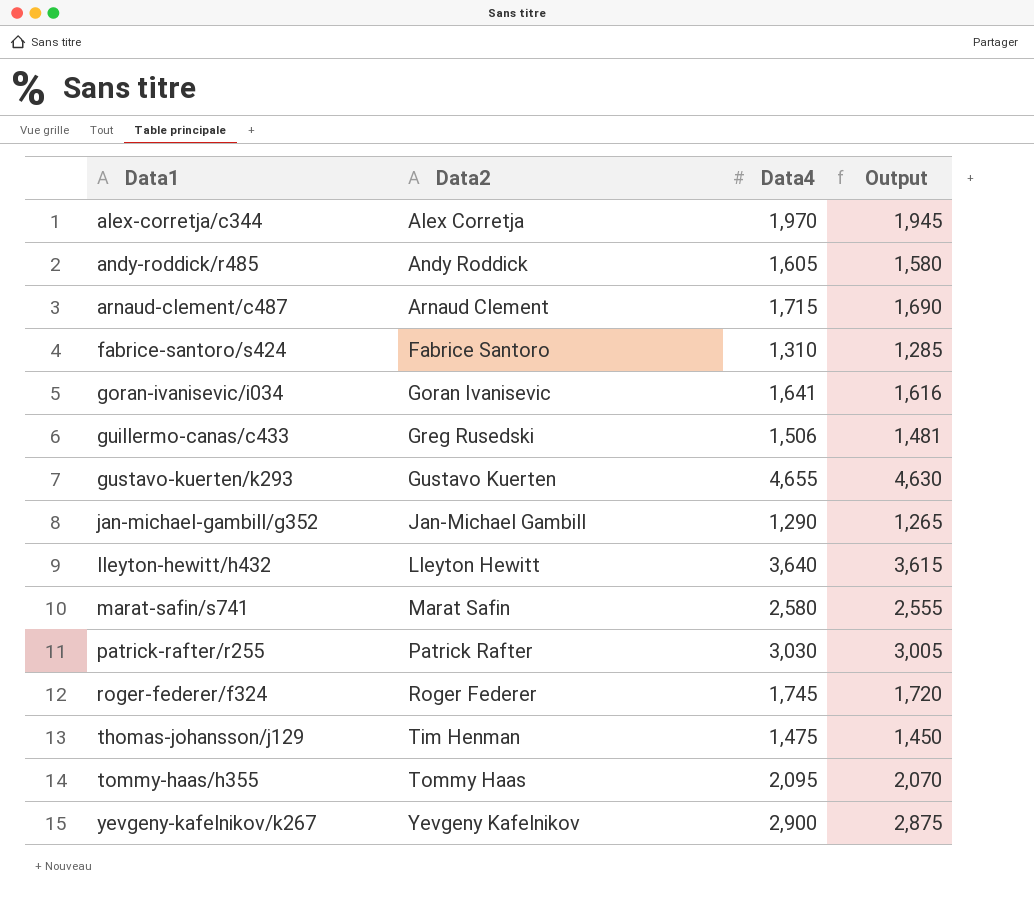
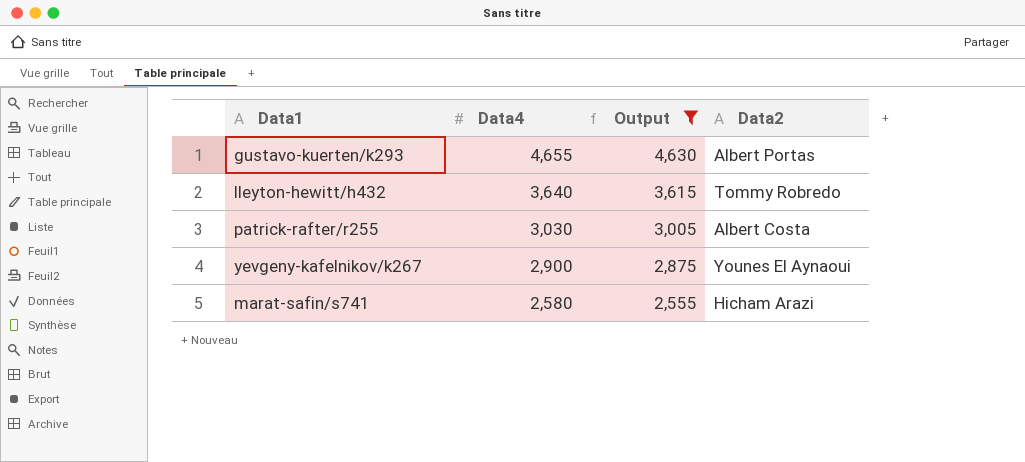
filter: none -> Output >= 2,555
row order: Data1 ascending -> Data4 descending
column Data2 | position: 2 -> 4
gustavo-kuerten/k293 | Data2: Gustavo Kuerten -> Albert Portas
lleyton-hewitt/h432 | Data2: Lleyton Hewitt -> Tommy Robredo
patrick-rafter/r255 | Data2: Patrick Rafter -> Albert Costa
yevgeny-kafelnikov/k267 | Data2: Yevgeny Kafelnikov -> Younes El Aynaoui
marat-safin/s741 | Data2: Marat Safin -> Hicham Arazi

